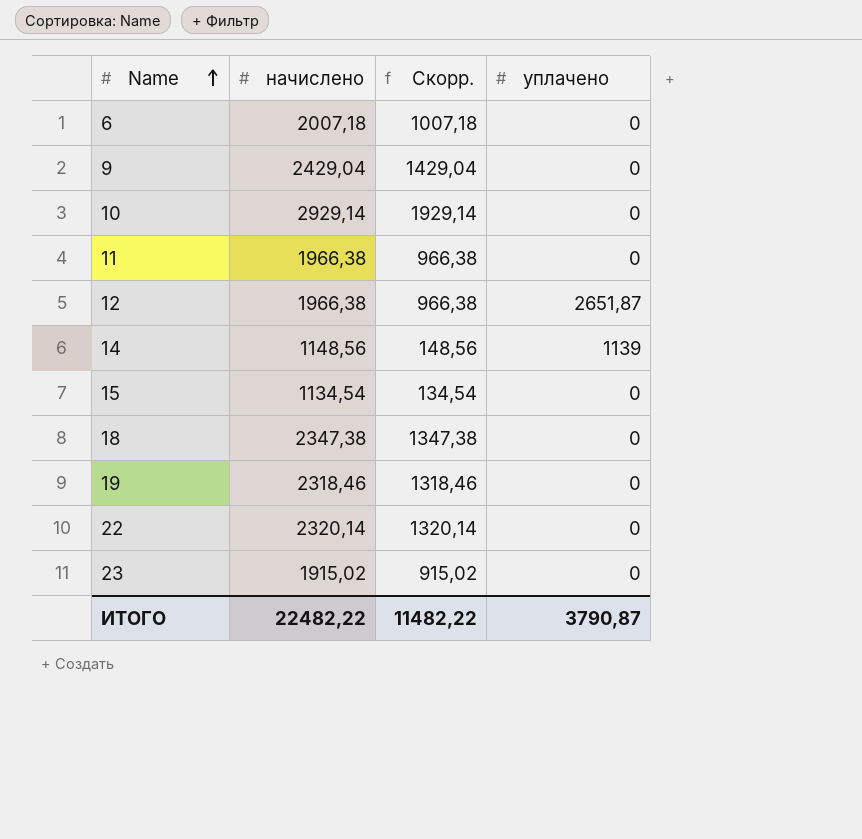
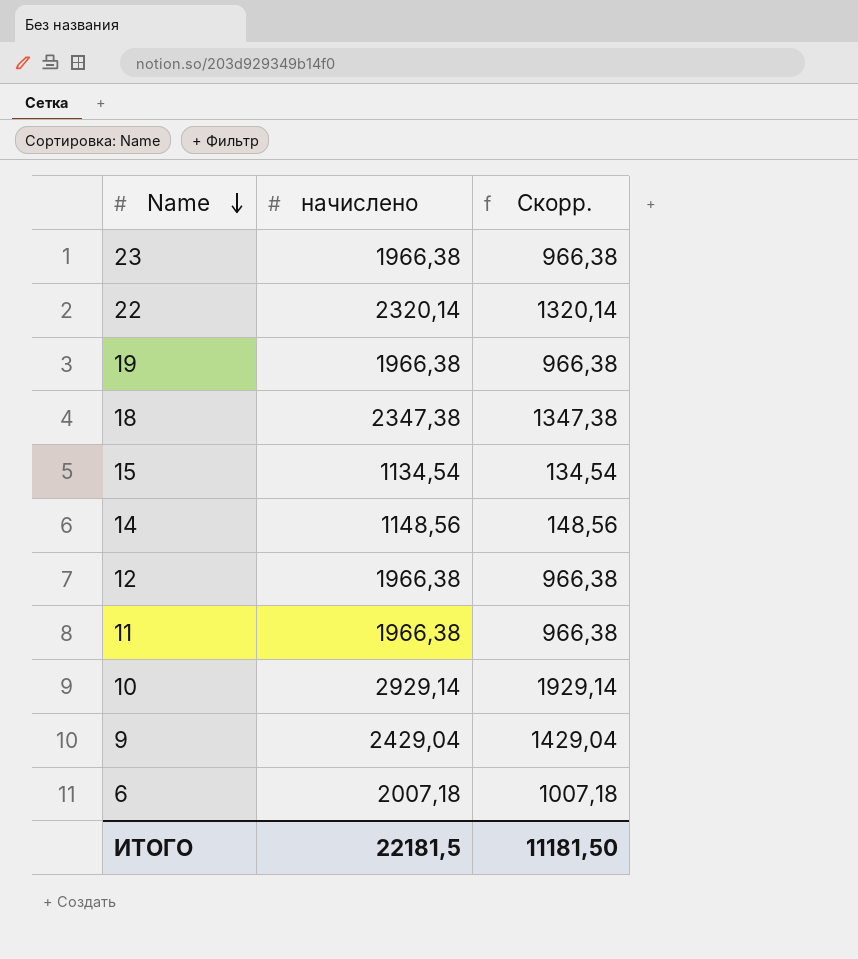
row order: Name ascending -> Name descending
column уплачено | position: 4 -> none
23 | начислено: 1915,02 -> 1966,38
23 | Скорр.: 915,02 -> 966,38
19 | начислено: 2318,46 -> 1966,38
19 | Скорр.: 1318,46 -> 966,38
ИТОГО | начислено: 22482,22 -> 22181,5
ИТОГО | Скорр.: 11482,22 -> 11181,50

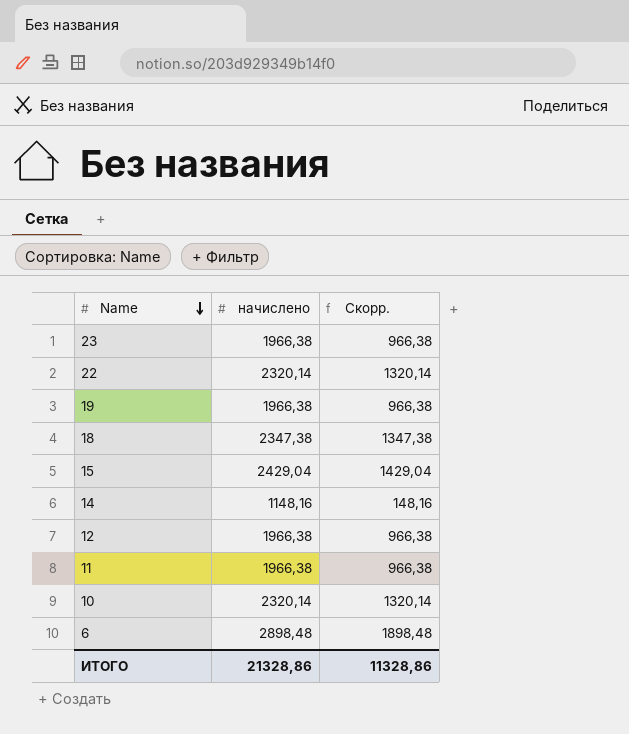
row 9: 2429,04 | 1429,04 -> none
15 | начислено: 1134,54 -> 2429,04
15 | Скорр.: 134,54 -> 1429,04
14 | начислено: 1148,56 -> 1148,16
14 | Скорр.: 148,56 -> 148,16
10 | начислено: 2929,14 -> 2320,14
10 | Скорр.: 1929,14 -> 1320,14
6 | начислено: 2007,18 -> 2898,48
6 | Скорр.: 1007,18 -> 1898,48
ИТОГО | начислено: 22181,5 -> 21328,86
ИТОГО | Скорр.: 11181,50 -> 11328,86

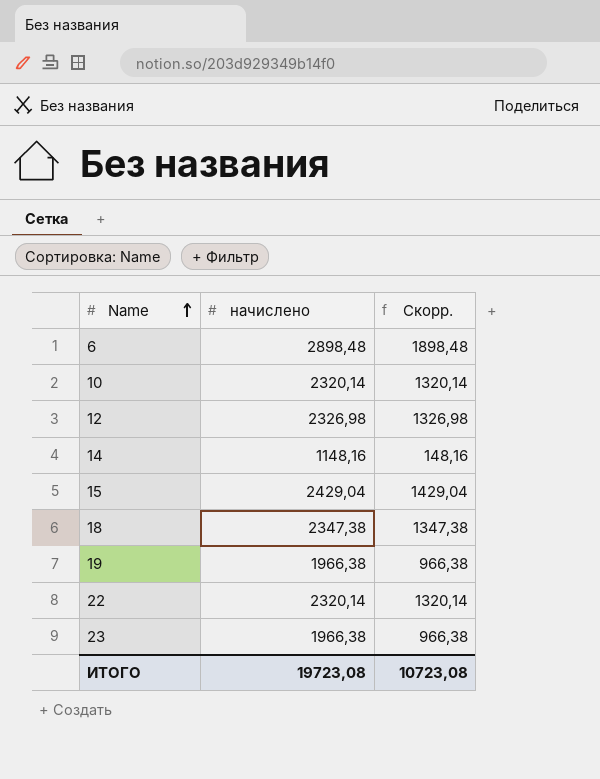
row order: Name descending -> Name ascending
row 11: 1966,38 | 966,38 -> none
12 | начислено: 1966,38 -> 2326,98
12 | Скорр.: 966,38 -> 1326,98
ИТОГО | начислено: 21328,86 -> 19723,08
ИТОГО | Скорр.: 11328,86 -> 10723,08

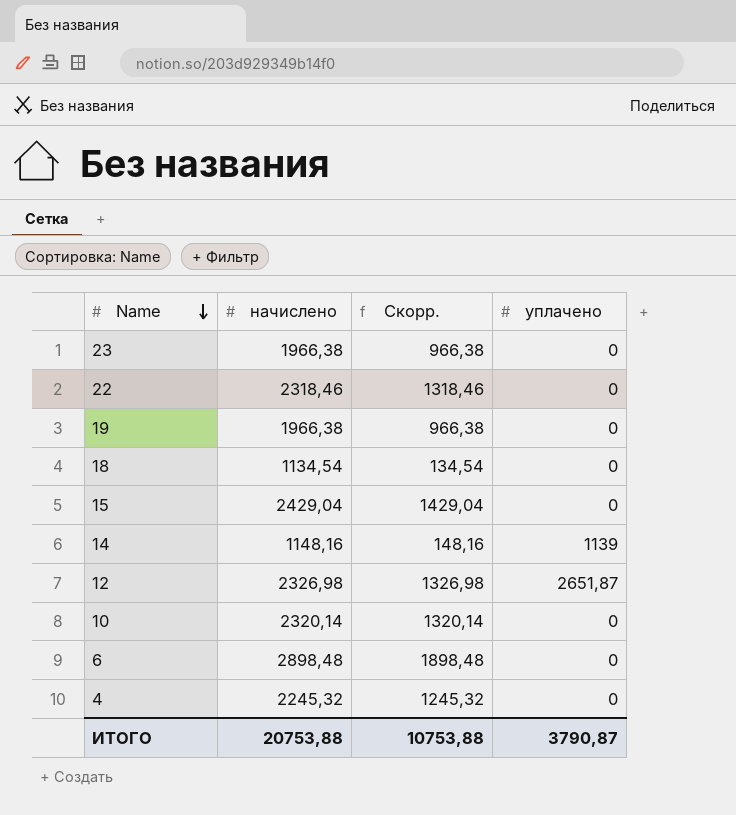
row order: Name ascending -> Name descending
column уплачено | position: none -> 4
22 | начислено: 2320,14 -> 2318,46
22 | Скорр.: 1320,14 -> 1318,46
18 | начислено: 2347,38 -> 1134,54
18 | Скорр.: 1347,38 -> 134,54
row 4: none -> 2245,32 | 1245,32 | 0
ИТОГО | начислено: 19723,08 -> 20753,88
ИТОГО | Скорр.: 10723,08 -> 10753,88

